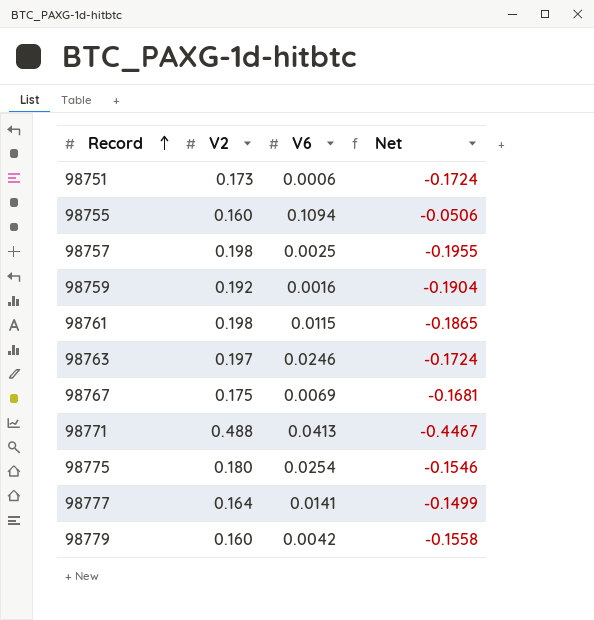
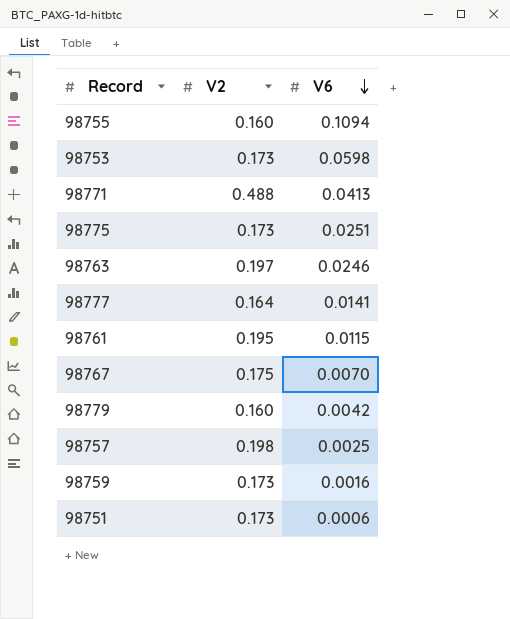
row order: Record ascending -> V6 descending
column Net | formula: [V6] - [V2] -> none
row 98753: none -> 0.173 | 0.0598
98775 | V2: 0.180 -> 0.173
98775 | V6: 0.0254 -> 0.0251
98761 | V2: 0.198 -> 0.195
98767 | V6: 0.0069 -> 0.0070
98759 | V2: 0.192 -> 0.173

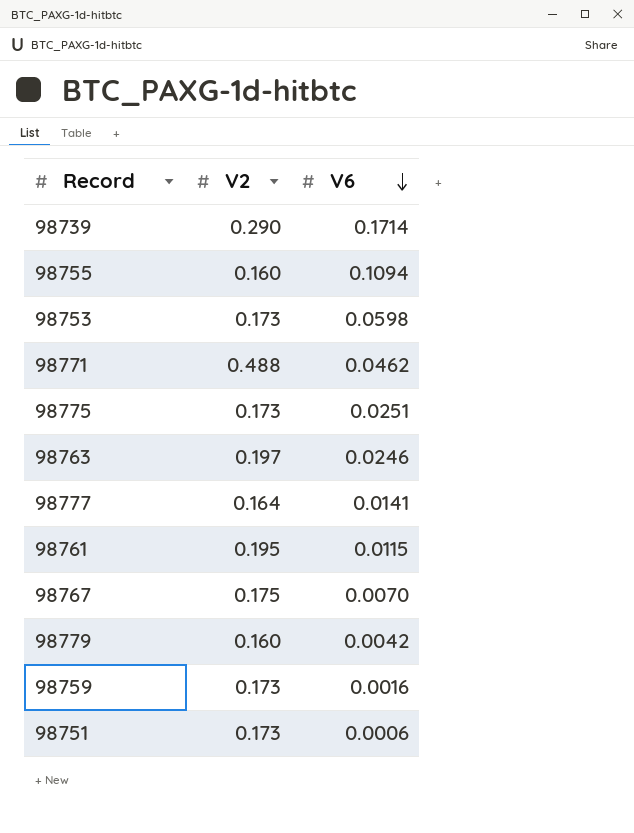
row 98757: 0.198 | 0.0025 -> none
row 98739: none -> 0.290 | 0.1714
98771 | V6: 0.0413 -> 0.0462

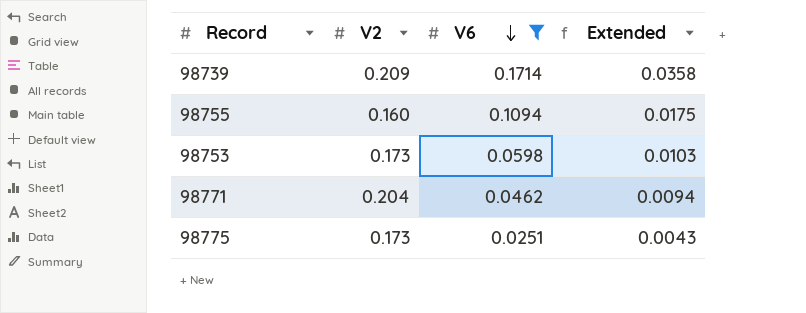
filter: none -> V6 >= 0.0251
column Extended | formula: none -> [V2] * [V6]
98739 | V2: 0.290 -> 0.209
98771 | V2: 0.488 -> 0.204

